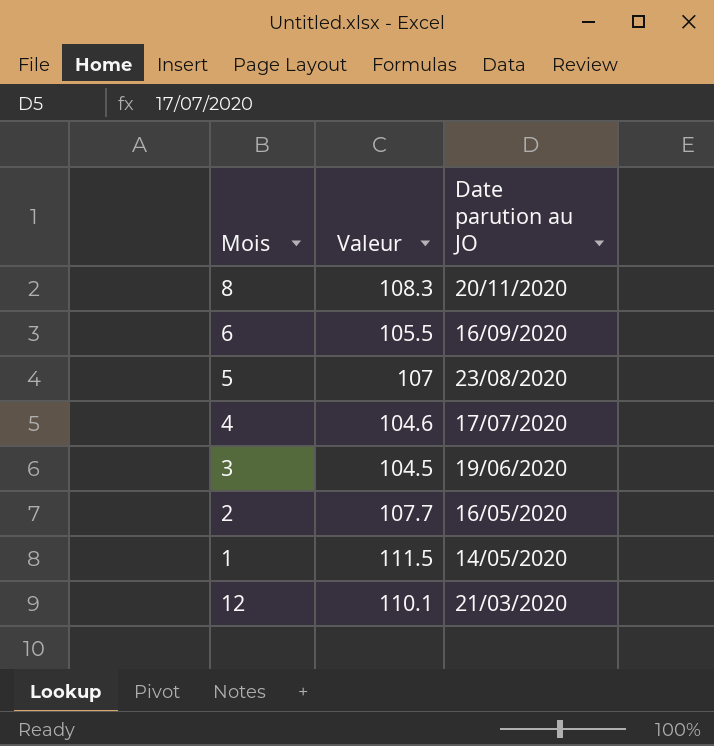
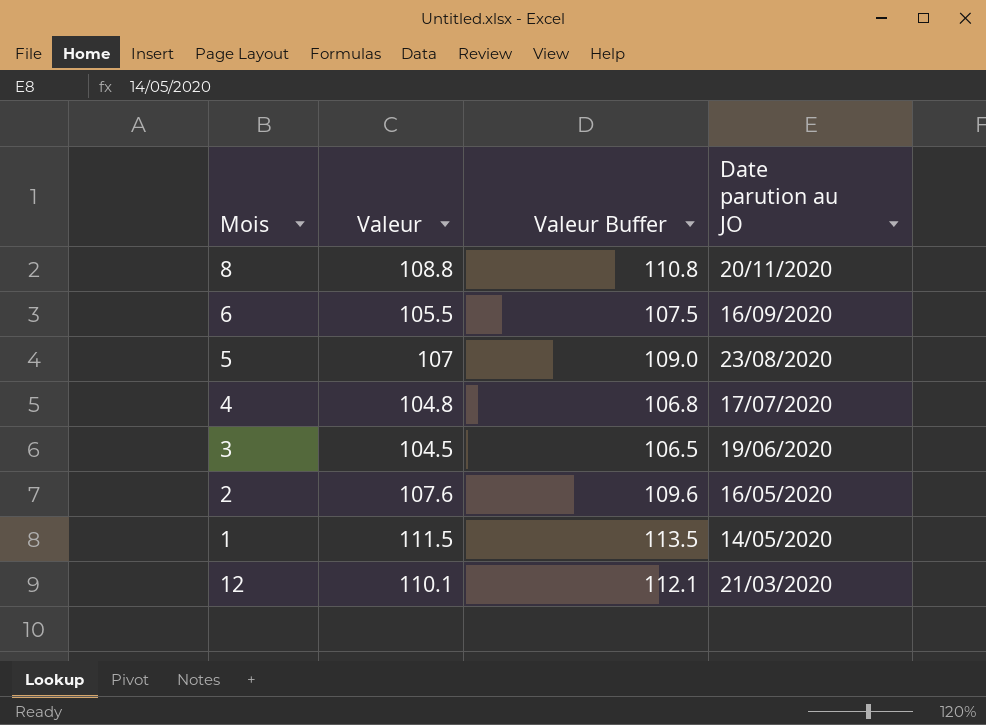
column Valeur Buffer | formula: none -> [Valeur] + 2
8 | Valeur: 108.3 -> 108.8
4 | Valeur: 104.6 -> 104.8
2 | Valeur: 107.7 -> 107.6

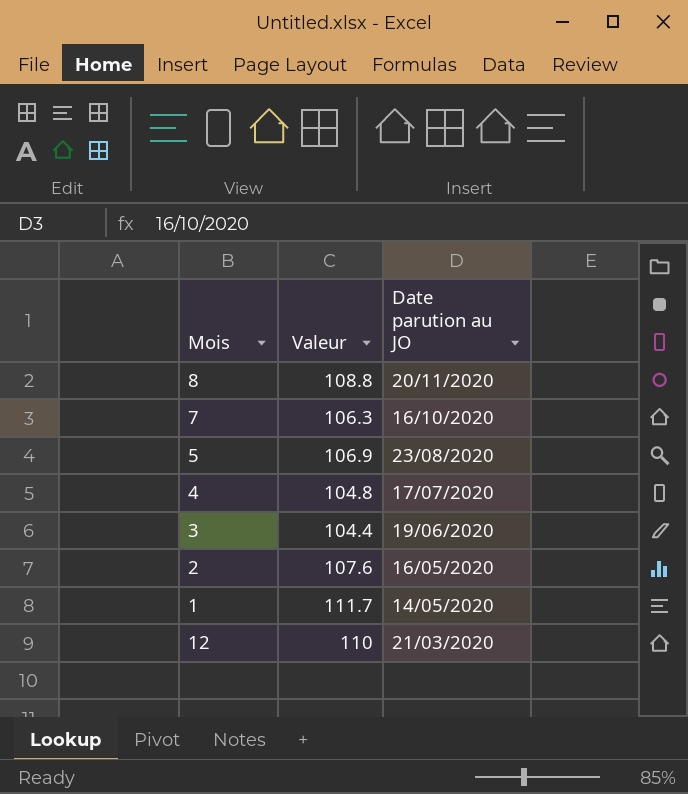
column Valeur Buffer | formula: [Valeur] + 2 -> none
row 6: 105.5 | 107.5 | 16/09/2020 -> none
row 7: none -> 106.3 | 16/10/2020
5 | Valeur: 107 -> 106.9
3 | Valeur: 104.5 -> 104.4
1 | Valeur: 111.5 -> 111.7
12 | Valeur: 110.1 -> 110

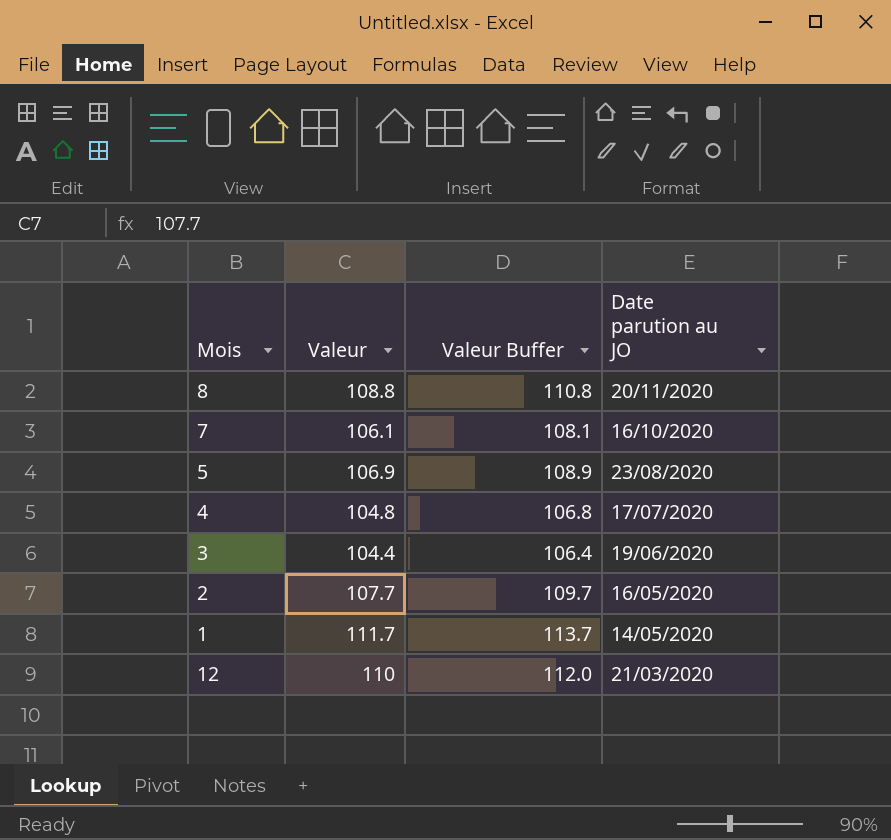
column Valeur Buffer | formula: none -> [Valeur] + 2
7 | Valeur: 106.3 -> 106.1
2 | Valeur: 107.6 -> 107.7

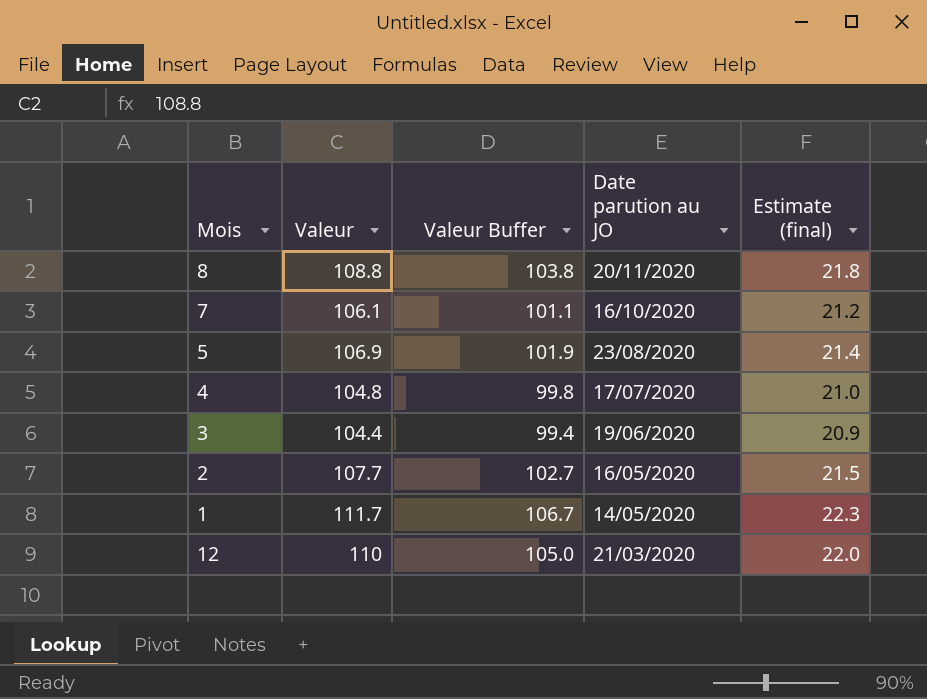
column Valeur Buffer | formula: [Valeur] + 2 -> [Valeur] - 5
column Estimate (final) | formula: none -> [Valeur] * 0.2

